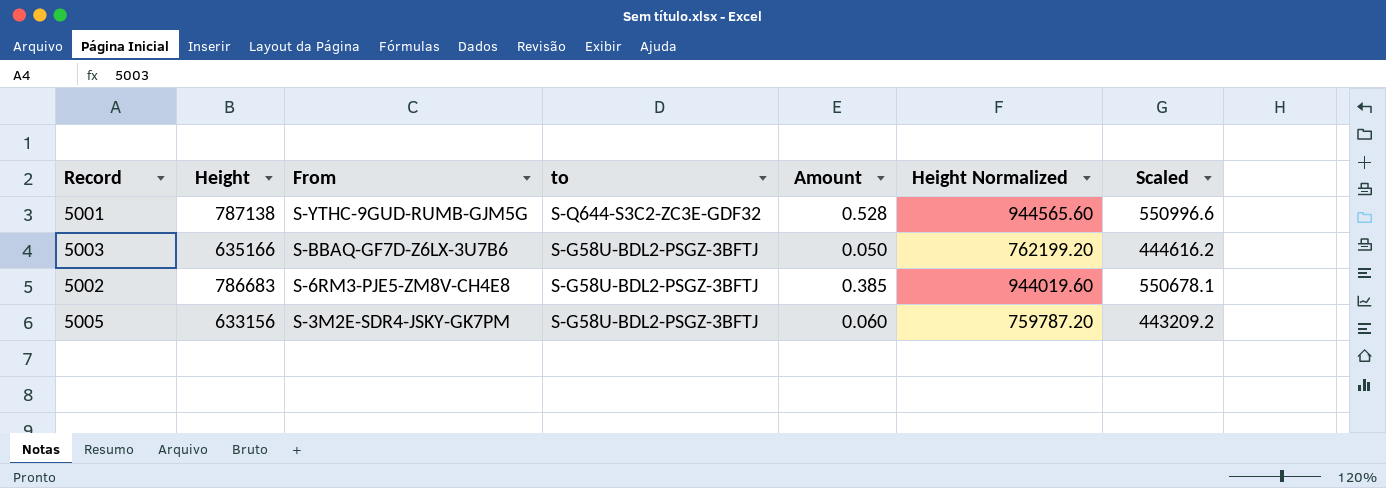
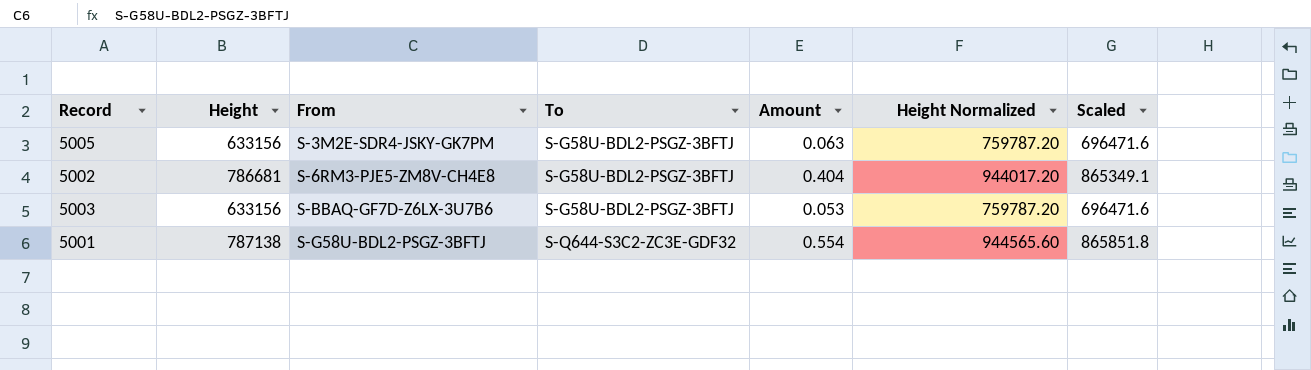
row order: From descending -> From ascending
column name: to -> To
column Scaled | formula: [Height] * 0.7 -> [Height] * 1.1
5005 | Amount: 0.060 -> 0.063
5002 | Height: 786683 -> 786681
5002 | Amount: 0.385 -> 0.404
5002 | Height Normalized: 944019.60 -> 944017.20
5003 | Height: 635166 -> 633156
5003 | Amount: 0.050 -> 0.053
5003 | Height Normalized: 762199.20 -> 759787.20
5001 | From: S-YTHC-9GUD-RUMB-GJM5G -> S-G58U-BDL2-PSGZ-3BFTJ
5001 | Amount: 0.528 -> 0.554

